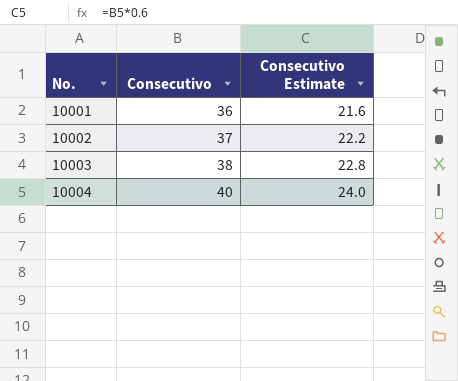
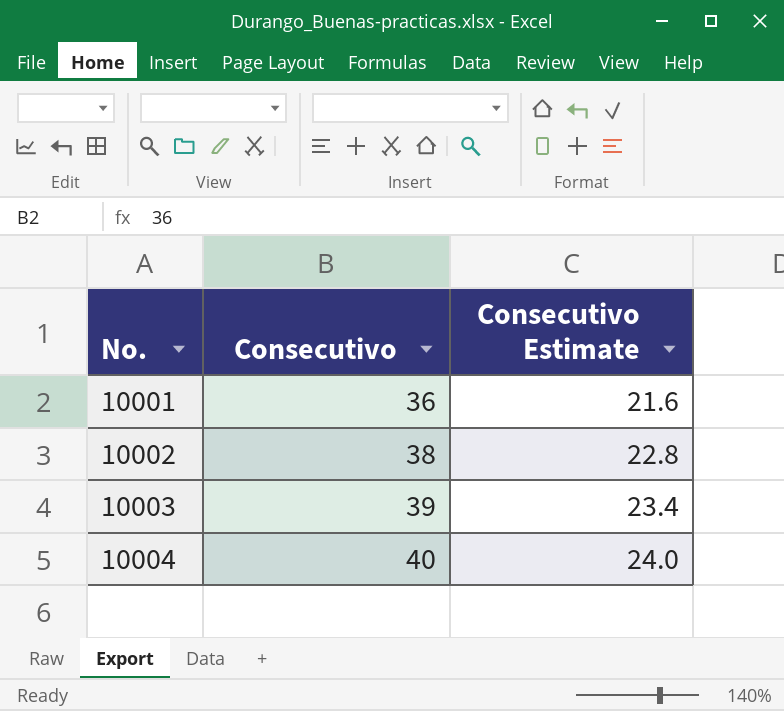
10002 | Consecutivo: 37 -> 38
10002 | Consecutivo Estimate: 22.2 -> 22.8
10003 | Consecutivo: 38 -> 39
10003 | Consecutivo Estimate: 22.8 -> 23.4

